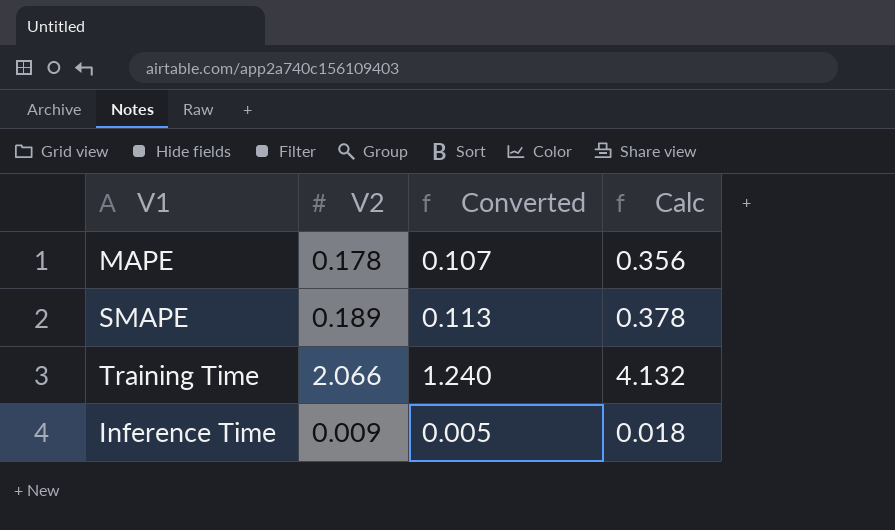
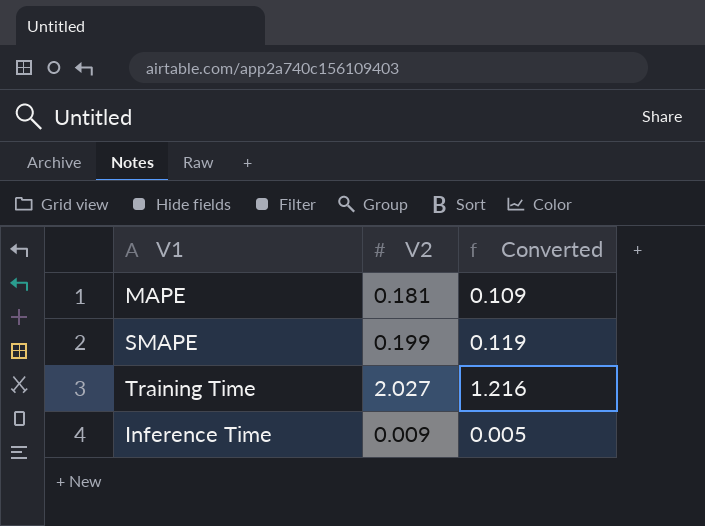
column Calc | formula: [V2] * 2 -> none
MAPE | V2: 0.178 -> 0.181
MAPE | Converted: 0.107 -> 0.109
SMAPE | V2: 0.189 -> 0.199
SMAPE | Converted: 0.113 -> 0.119
Training Time | V2: 2.066 -> 2.027
Training Time | Converted: 1.240 -> 1.216

